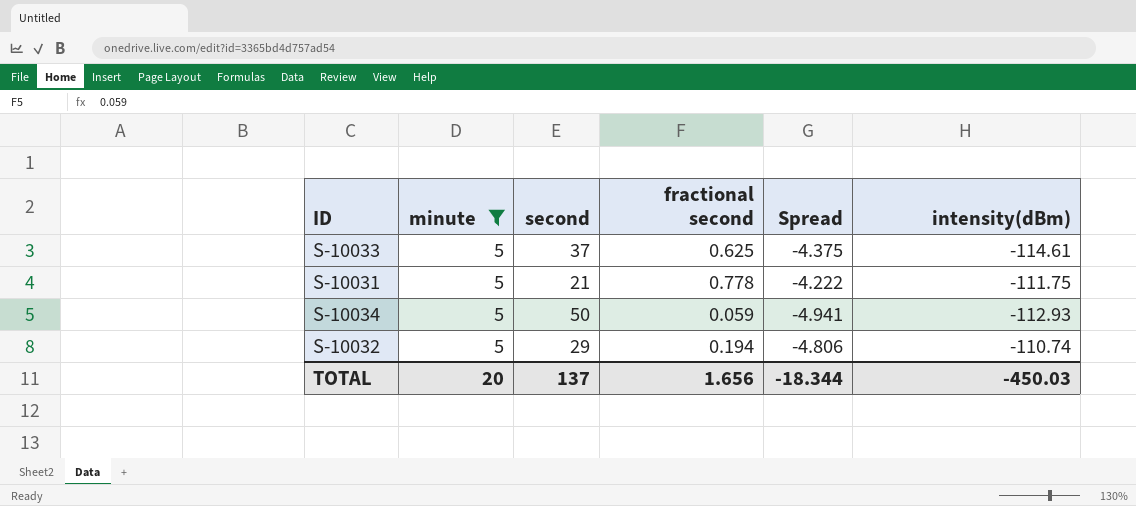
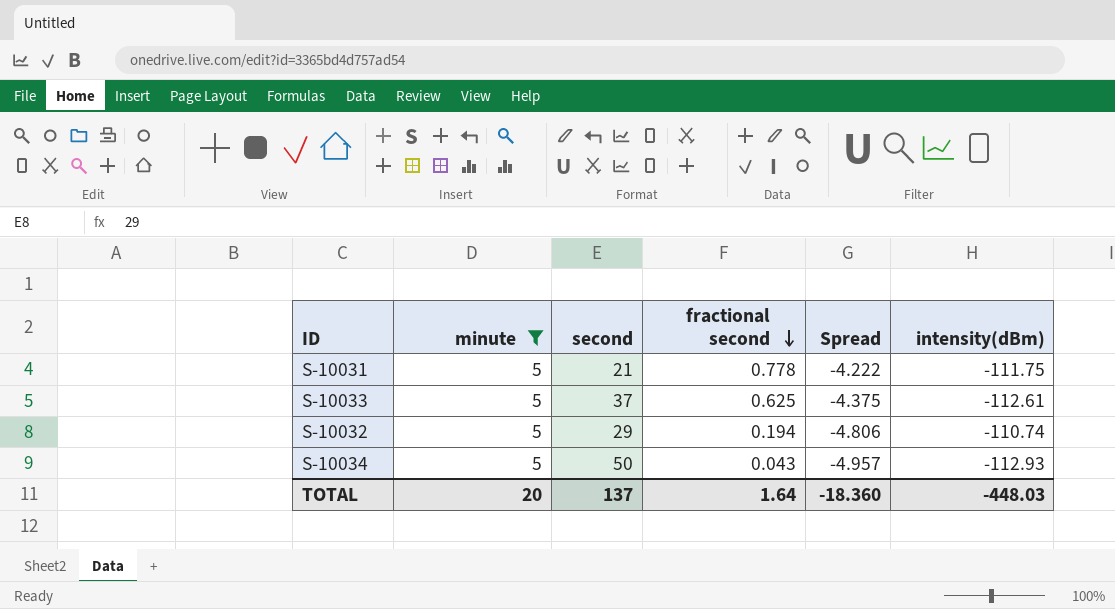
row order: none -> fractional second descending
S-10033 | intensity(dBm): -114.61 -> -112.61
S-10034 | fractional second: 0.059 -> 0.043
S-10034 | Spread: -4.941 -> -4.957
TOTAL | fractional second: 1.656 -> 1.64
TOTAL | Spread: -18.344 -> -18.360
TOTAL | intensity(dBm): -450.03 -> -448.03

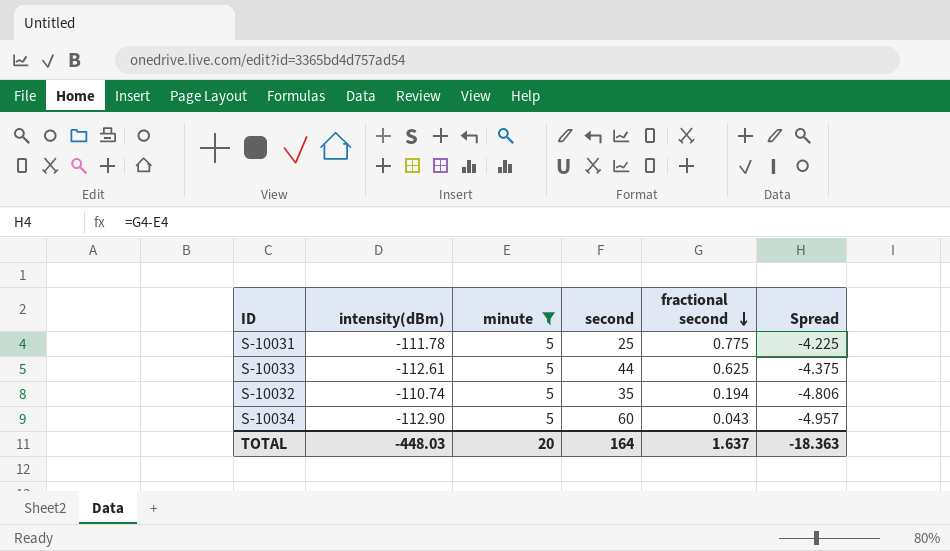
column intensity(dBm) | position: 6 -> 2
S-10031 | intensity(dBm): -111.75 -> -111.78
S-10031 | second: 21 -> 25
S-10031 | fractional second: 0.778 -> 0.775
S-10031 | Spread: -4.222 -> -4.225
S-10033 | second: 37 -> 44
S-10032 | second: 29 -> 35
S-10034 | intensity(dBm): -112.93 -> -112.90
S-10034 | second: 50 -> 60
TOTAL | second: 137 -> 164
TOTAL | fractional second: 1.64 -> 1.637
TOTAL | Spread: -18.360 -> -18.363

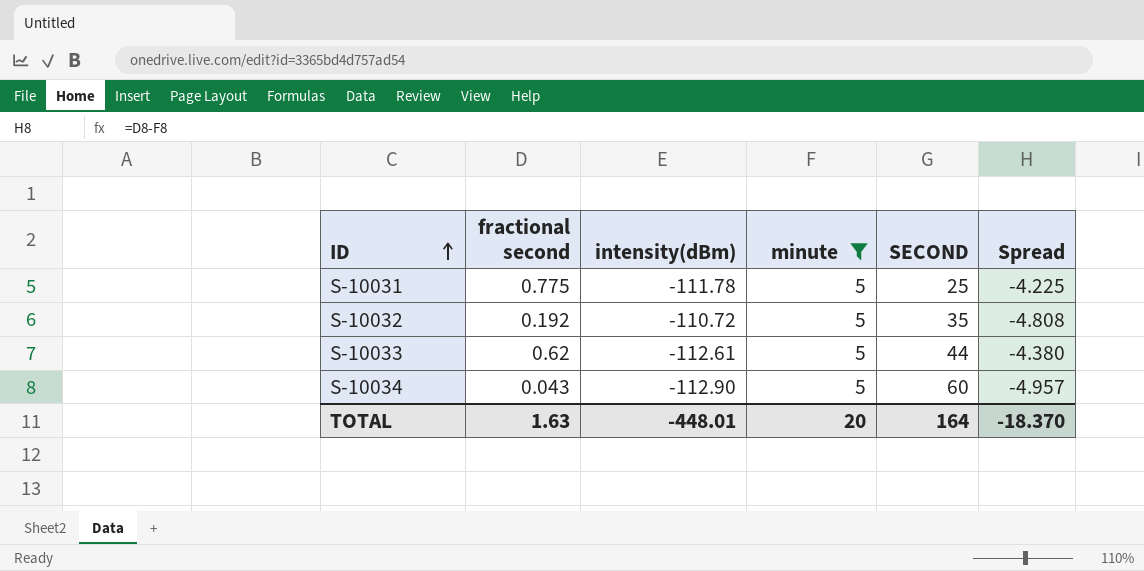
row order: fractional second descending -> ID ascending
column fractional second | position: 5 -> 2
column name: second -> SECOND
S-10032 | fractional second: 0.194 -> 0.192
S-10032 | intensity(dBm): -110.74 -> -110.72
S-10032 | Spread: -4.806 -> -4.808
S-10033 | fractional second: 0.625 -> 0.62
S-10033 | Spread: -4.375 -> -4.380
TOTAL | fractional second: 1.637 -> 1.63
TOTAL | intensity(dBm): -448.03 -> -448.01
TOTAL | Spread: -18.363 -> -18.370

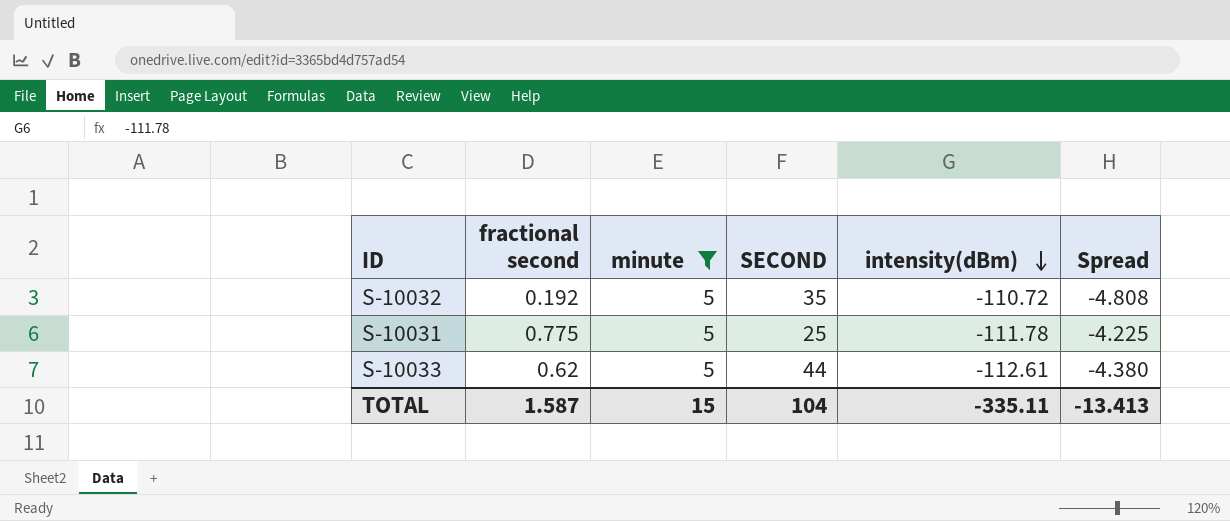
row order: ID ascending -> intensity(dBm) descending
column intensity(dBm) | position: 3 -> 5
row S-10034: 0.043 | -112.90 | 5 | 60 | -4.957 -> none
TOTAL | fractional second: 1.63 -> 1.587
TOTAL | minute: 20 -> 15
TOTAL | SECOND: 164 -> 104
TOTAL | intensity(dBm): -448.01 -> -335.11
TOTAL | Spread: -18.370 -> -13.413

